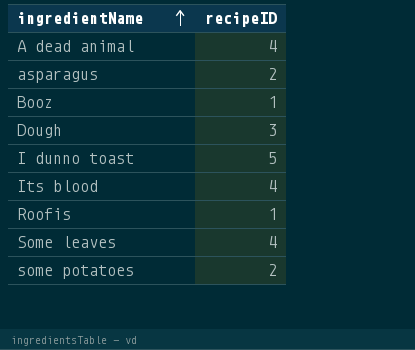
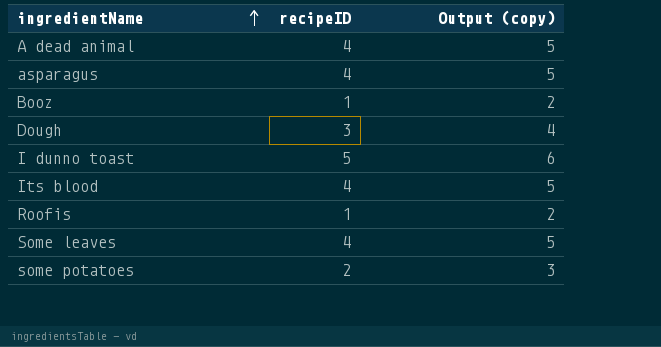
column Output (copy) | formula: none -> [recipeID] + 1
asparagus | recipeID: 2 -> 4

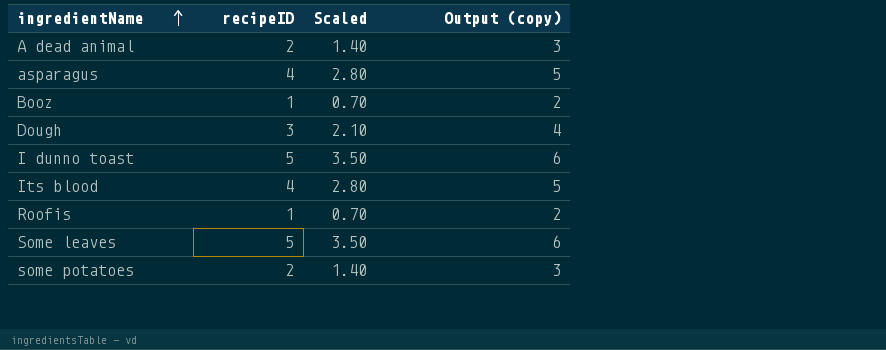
column Scaled | formula: none -> [recipeID] * 0.7
A dead animal | recipeID: 4 -> 2
A dead animal | Output (copy): 5 -> 3
Some leaves | recipeID: 4 -> 5
Some leaves | Output (copy): 5 -> 6

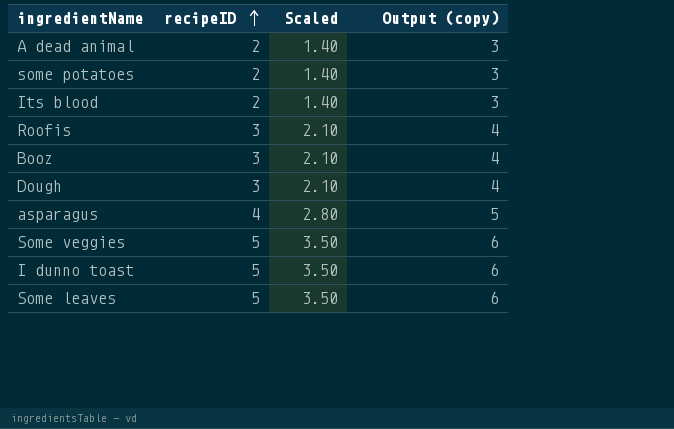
row order: ingredientName ascending -> recipeID ascending
Its blood | recipeID: 4 -> 2
Its blood | Scaled: 2.80 -> 1.40
Its blood | Output (copy): 5 -> 3
Roofis | recipeID: 1 -> 3
Roofis | Scaled: 0.70 -> 2.10
Roofis | Output (copy): 2 -> 4
Booz | recipeID: 1 -> 3
Booz | Scaled: 0.70 -> 2.10
Booz | Output (copy): 2 -> 4
row Some veggies: none -> 5 | 3.50 | 6

